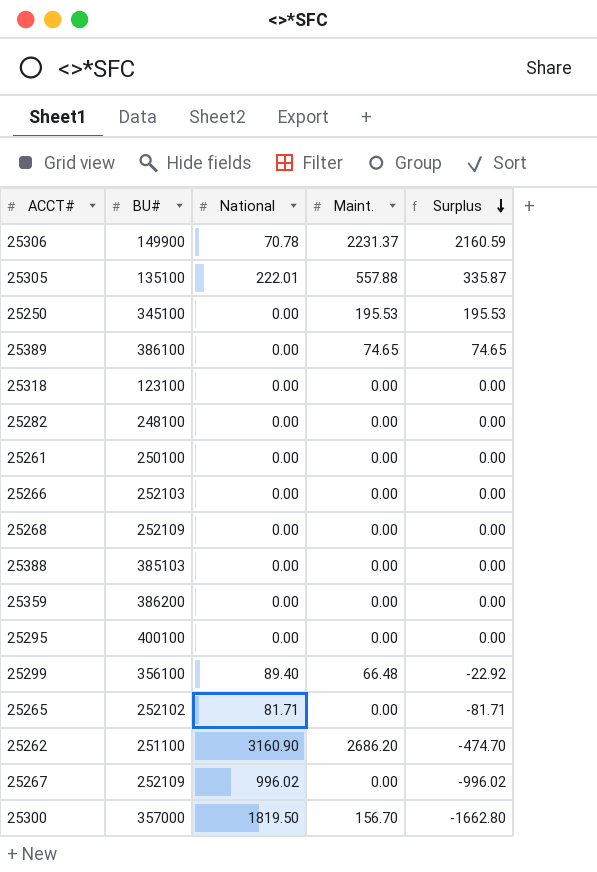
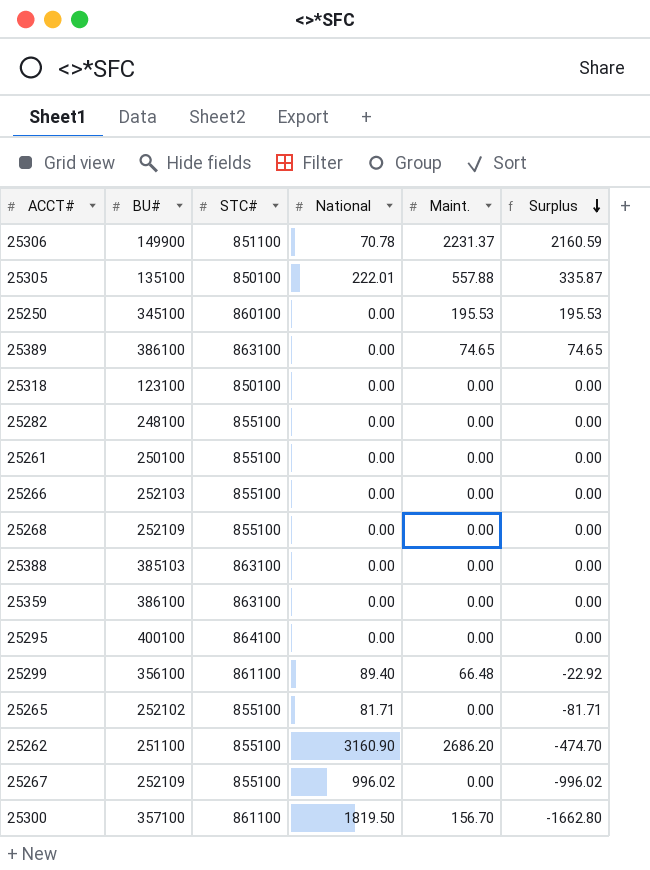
column STC# | position: none -> 3
25359 | BU#: 386200 -> 386100
25300 | BU#: 357000 -> 357100

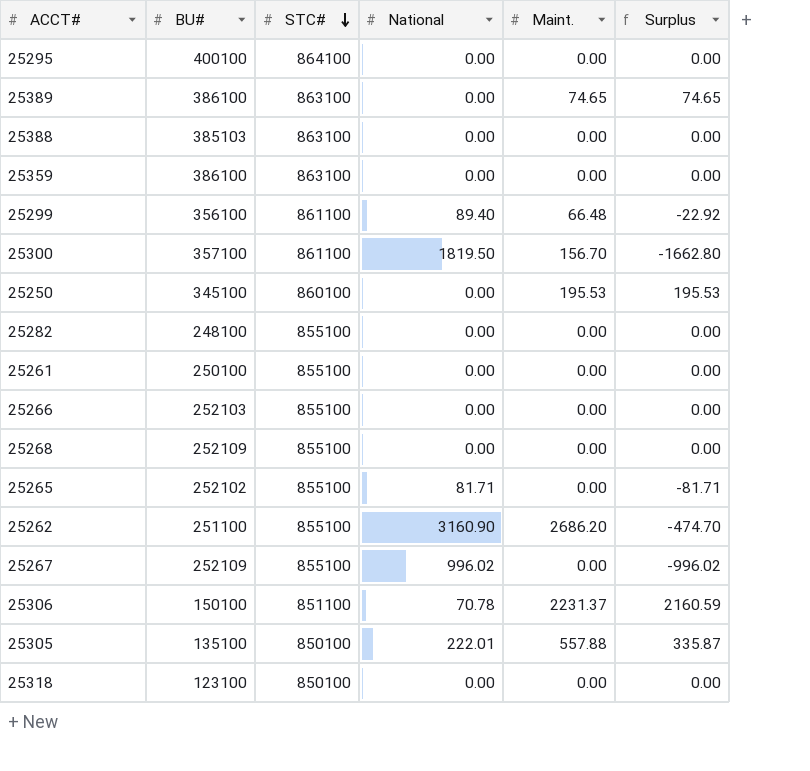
row order: Surplus descending -> STC# descending
25306 | BU#: 149900 -> 150100

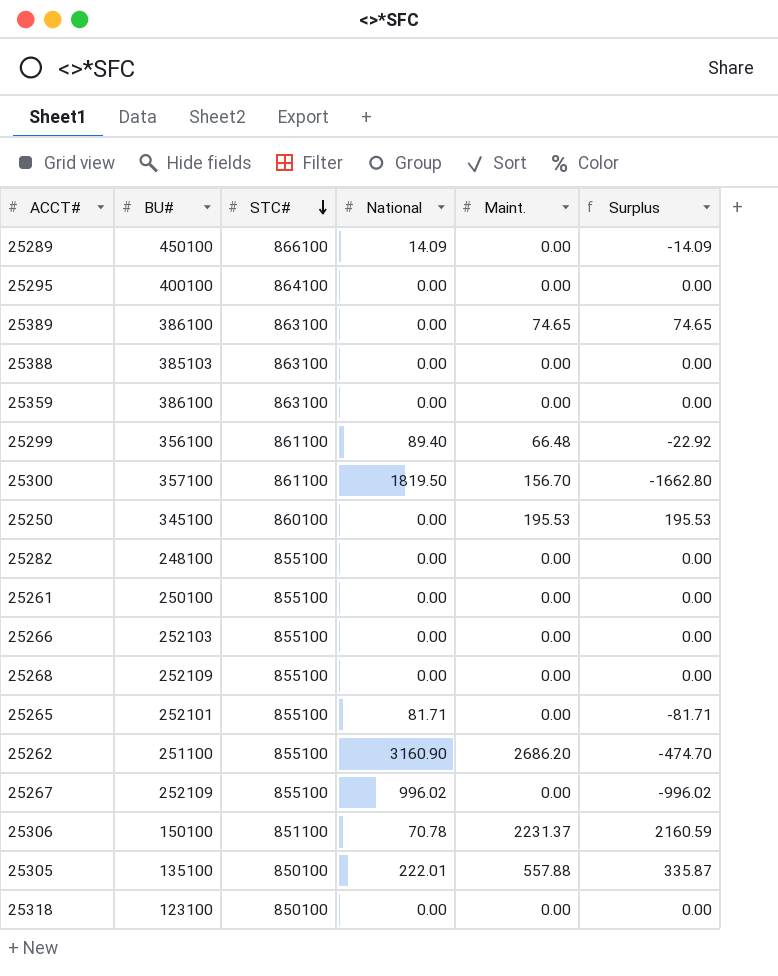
row 25289: none -> 450100 | 866100 | 14.09 | 0.00 | -14.09
25265 | BU#: 252102 -> 252101

